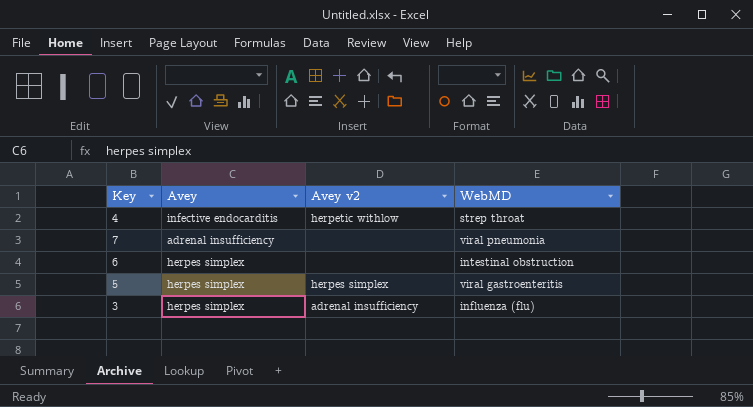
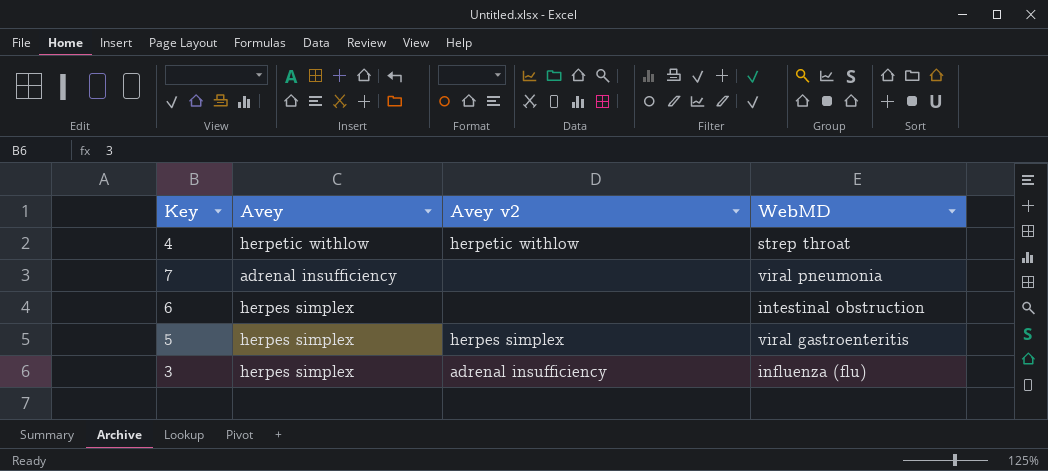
4 | Avey: infective endocarditis -> herpetic withlow

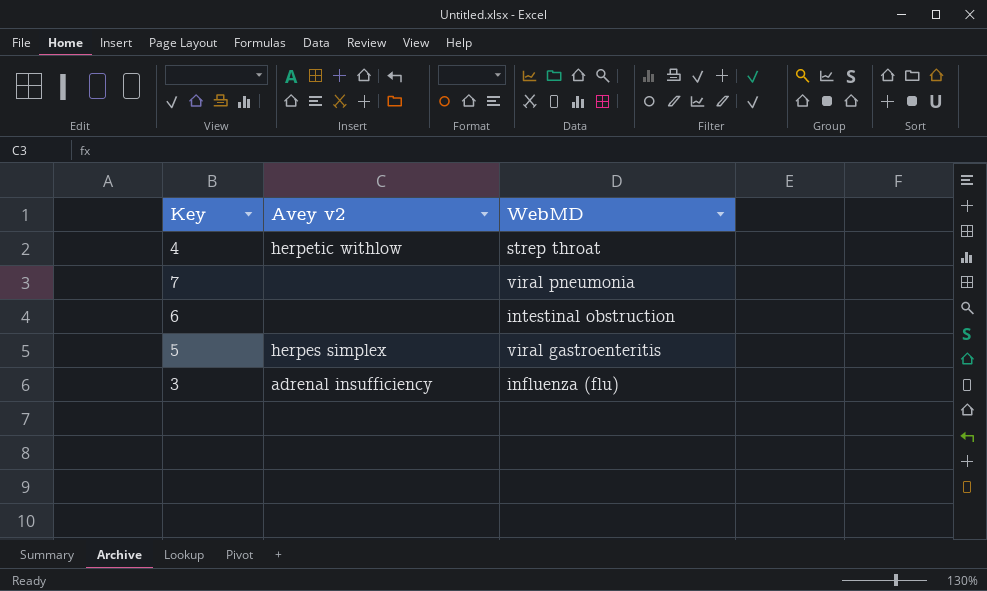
column Avey | position: 2 -> none

